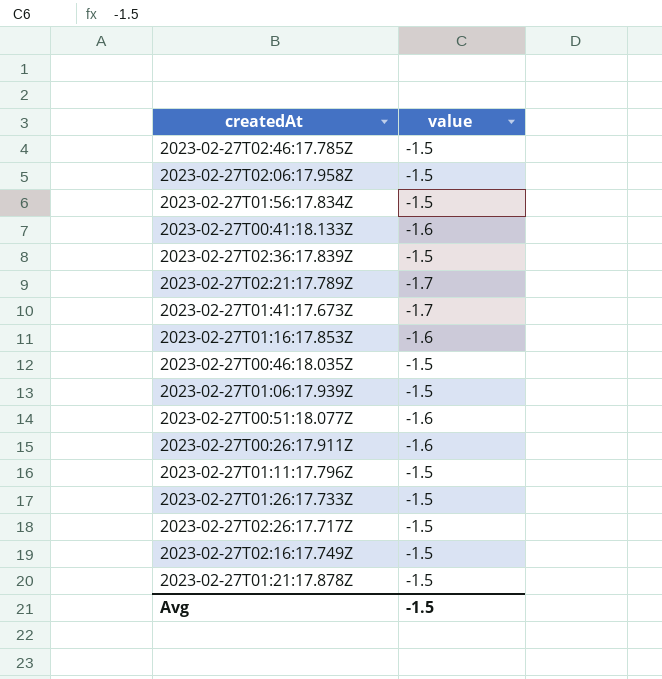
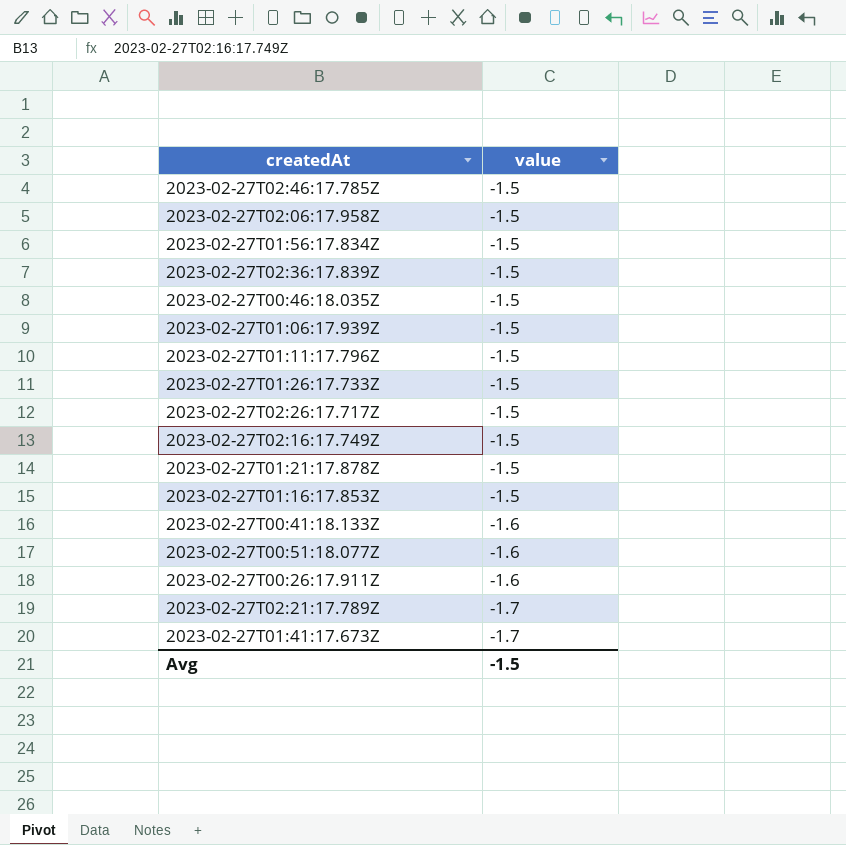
row order: none -> value descending
2023-02-27T01:16:17.853Z | value: -1.6 -> -1.5

